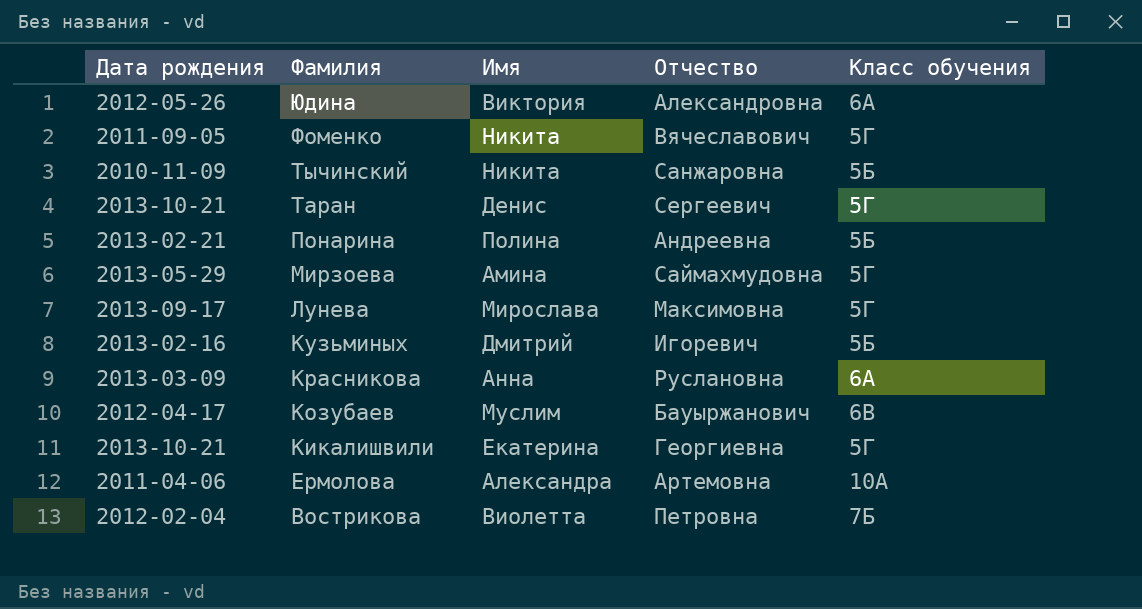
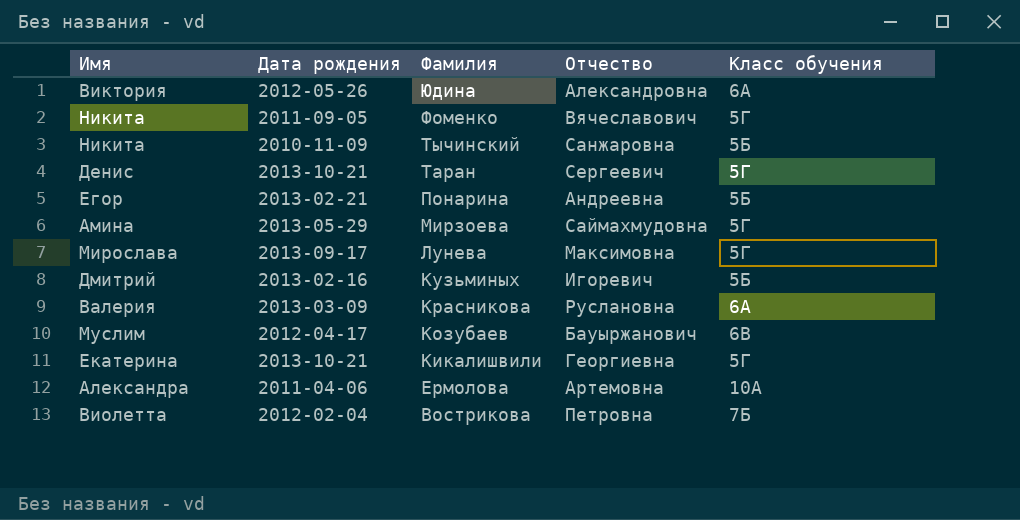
column Имя | position: 3 -> 1
Понарина | Имя: Полина -> Егор
Красникова | Имя: Анна -> Валерия

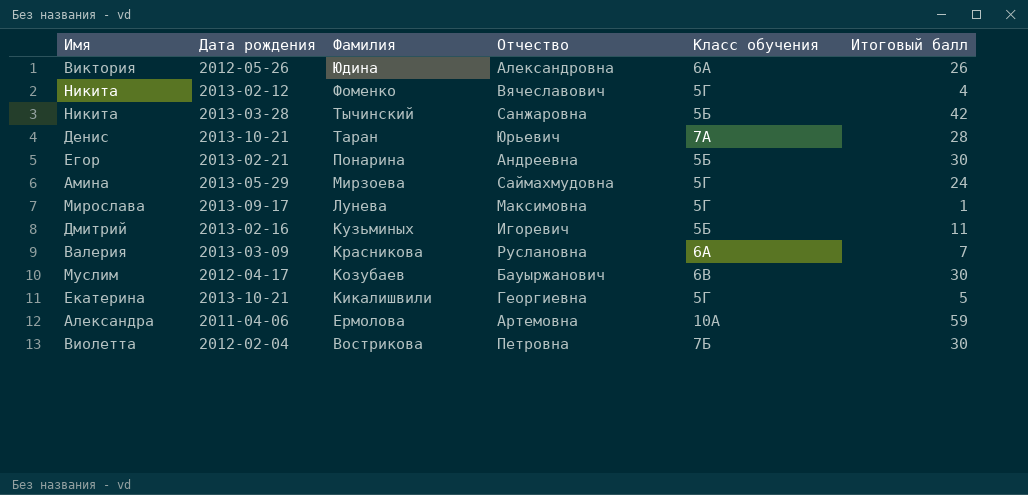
column Итоговый балл | position: none -> 6
Фоменко | Дата рождения: 2011-09-05 -> 2013-02-12
Тычинский | Дата рождения: 2010-11-09 -> 2013-03-28
Таран | Отчество: Сергеевич -> Юрьевич
Таран | Класс обучения: 5Г -> 7А

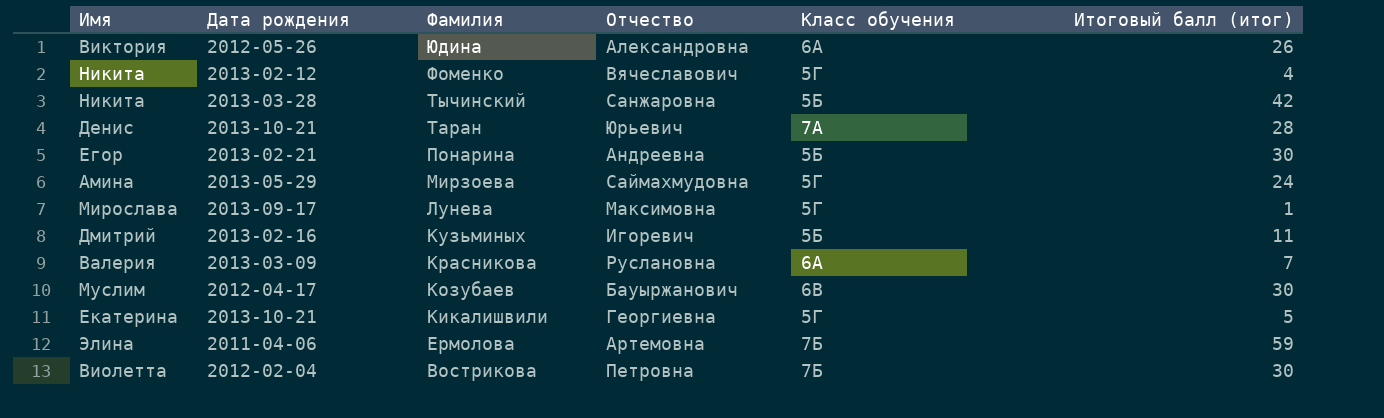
column name: Итоговый балл -> Итоговый балл (итог)
Ермолова | Имя: Александра -> Элина
Ермолова | Класс обучения: 10А -> 7Б

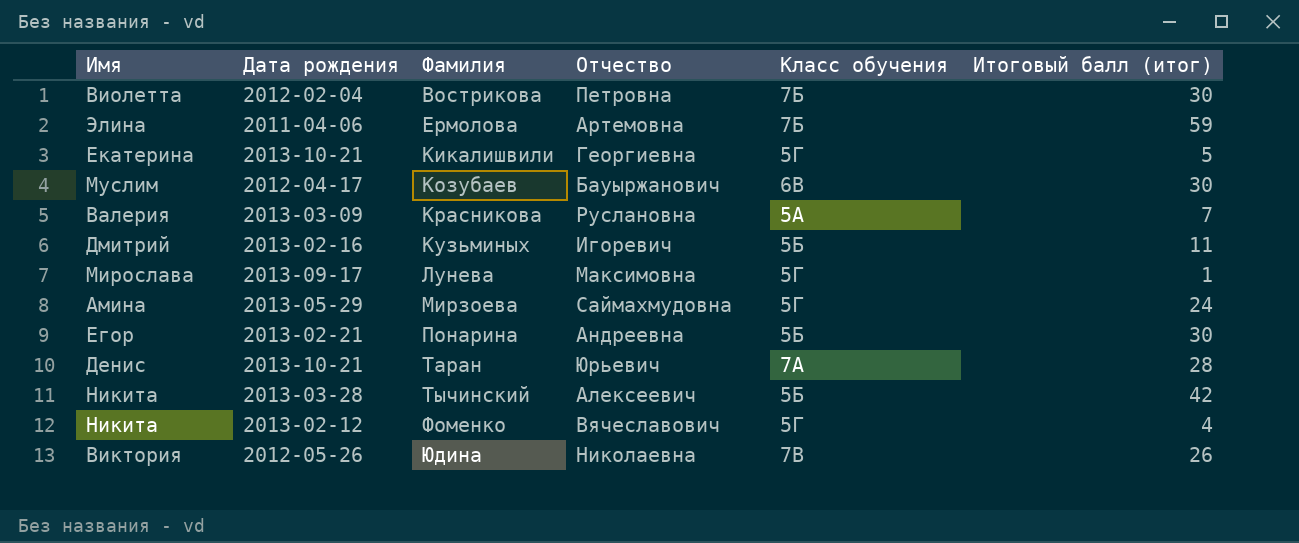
row order: Фамилия descending -> Фамилия ascending
Красникова | Класс обучения: 6А -> 5А
Тычинский | Отчество: Санжаровна -> Алексеевич
Юдина | Отчество: Александровна -> Николаевна
Юдина | Класс обучения: 6А -> 7В

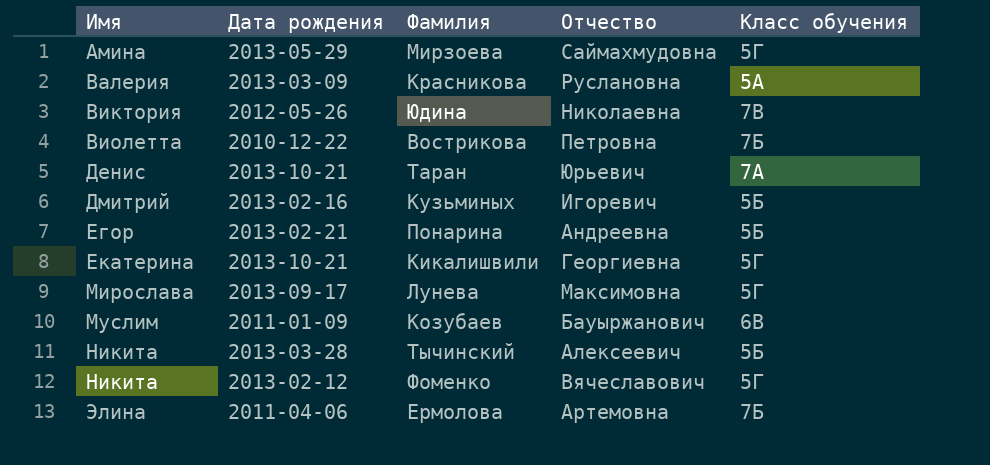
row order: Фамилия ascending -> Имя ascending
column Итоговый балл (итог) | position: 6 -> none
Вострикова | Дата рождения: 2012-02-04 -> 2010-12-22
Козубаев | Дата рождения: 2012-04-17 -> 2011-01-09

